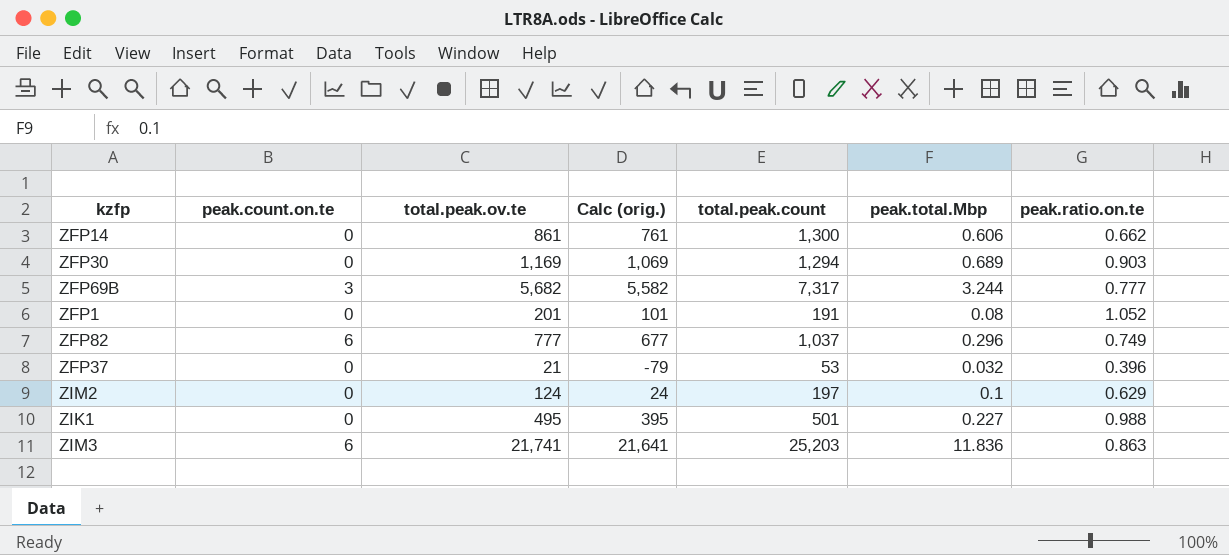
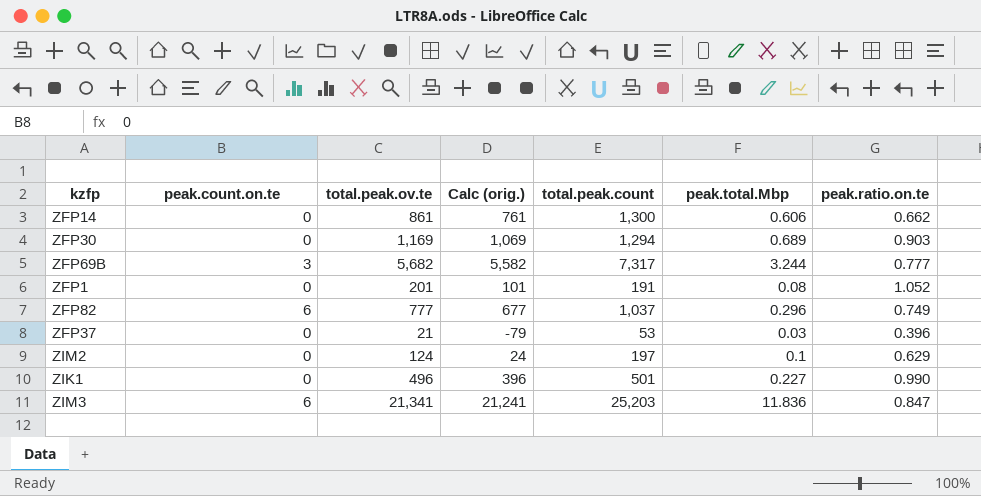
ZFP37 | peak.total.Mbp: 0.032 -> 0.03
ZIK1 | total.peak.ov.te: 495 -> 496
ZIK1 | Calc (orig.): 395 -> 396
ZIK1 | peak.ratio.on.te: 0.988 -> 0.990
ZIM3 | total.peak.ov.te: 21,741 -> 21,341
ZIM3 | Calc (orig.): 21,641 -> 21,241
ZIM3 | peak.ratio.on.te: 0.863 -> 0.847

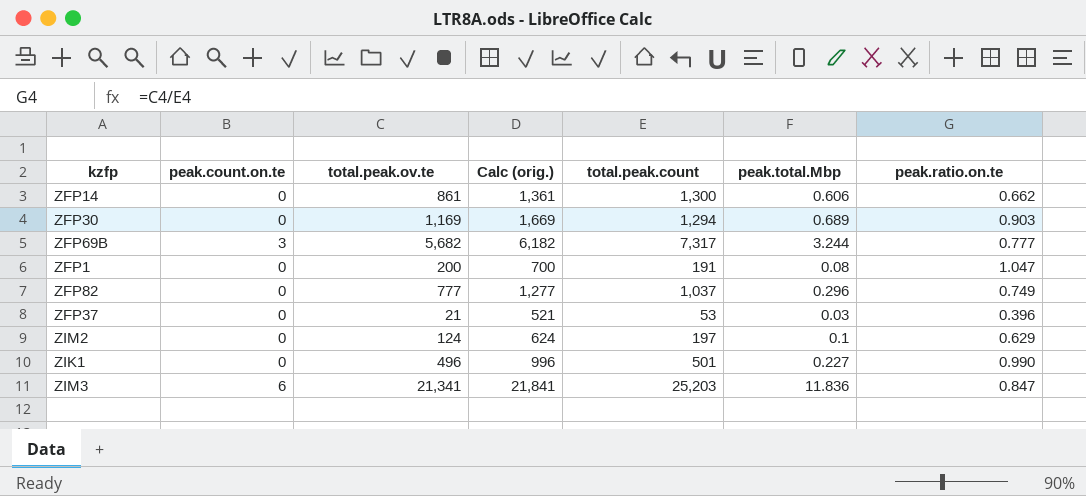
column Calc (orig.) | formula: [total.peak.ov.te] - 100 -> [total.peak.ov.te] + 500
ZFP1 | total.peak.ov.te: 201 -> 200
ZFP1 | peak.ratio.on.te: 1.052 -> 1.047
ZFP82 | peak.count.on.te: 6 -> 0

